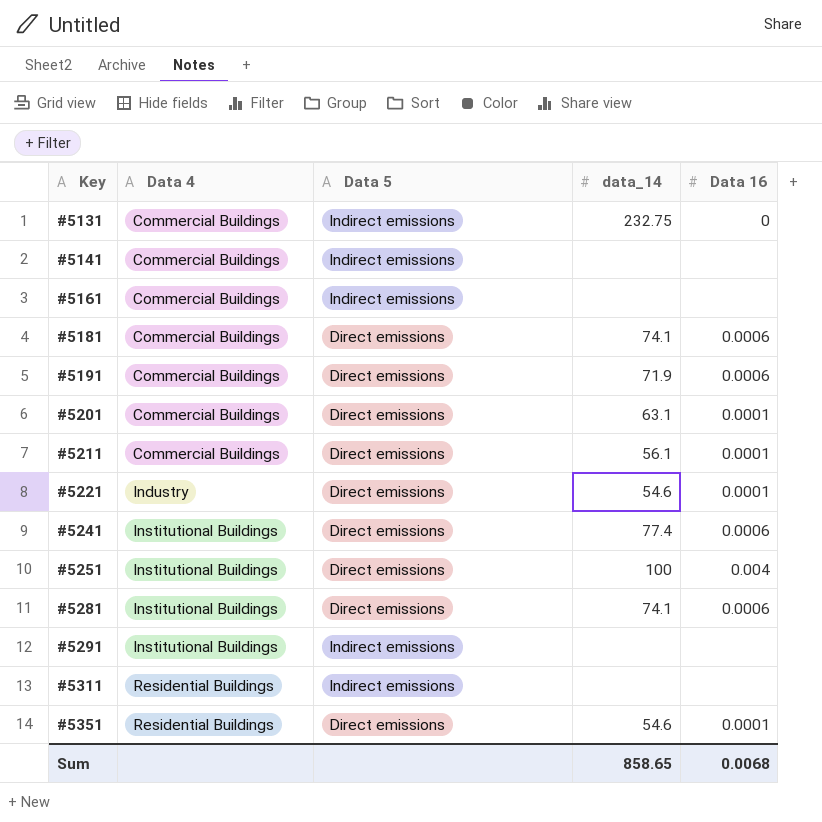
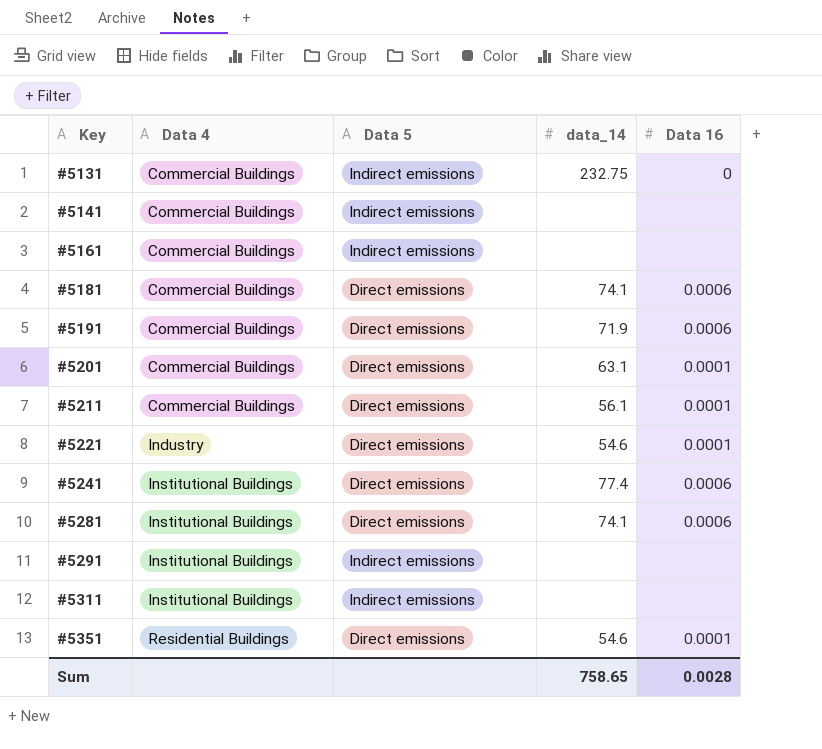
row #5251: Institutional Buildings | Direct emissions | 100 | 0.004 -> none
#5311 | Data 4: Residential Buildings -> Institutional Buildings
Sum | data_14: 858.65 -> 758.65
Sum | Data 16: 0.0068 -> 0.0028

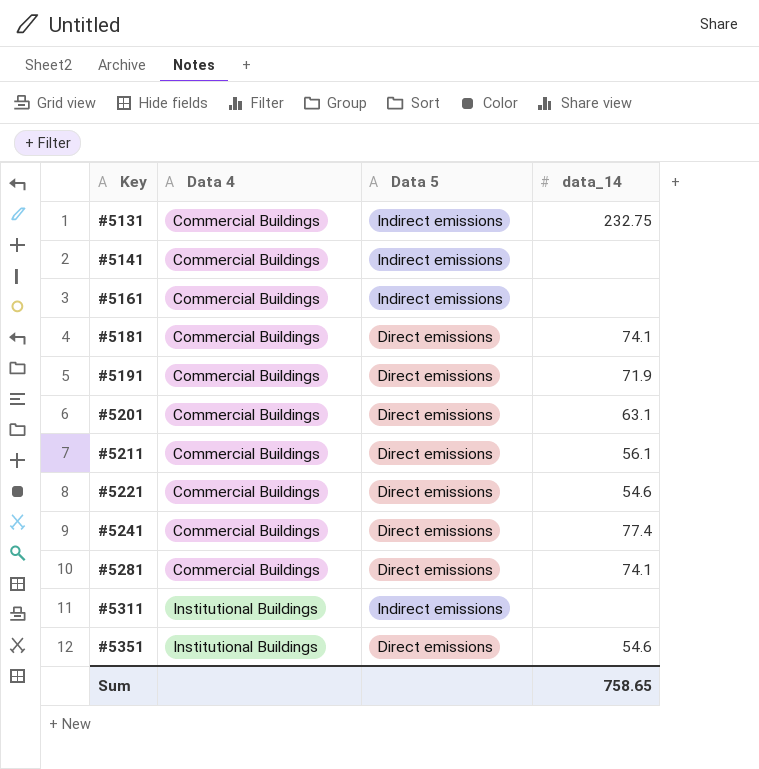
column Data 16 | position: 5 -> none
row #5291: Institutional Buildings | Indirect emissions | none | none -> none
#5221 | Data 4: Industry -> Commercial Buildings
#5241 | Data 4: Institutional Buildings -> Commercial Buildings
#5281 | Data 4: Institutional Buildings -> Commercial Buildings
#5351 | Data 4: Residential Buildings -> Institutional Buildings

